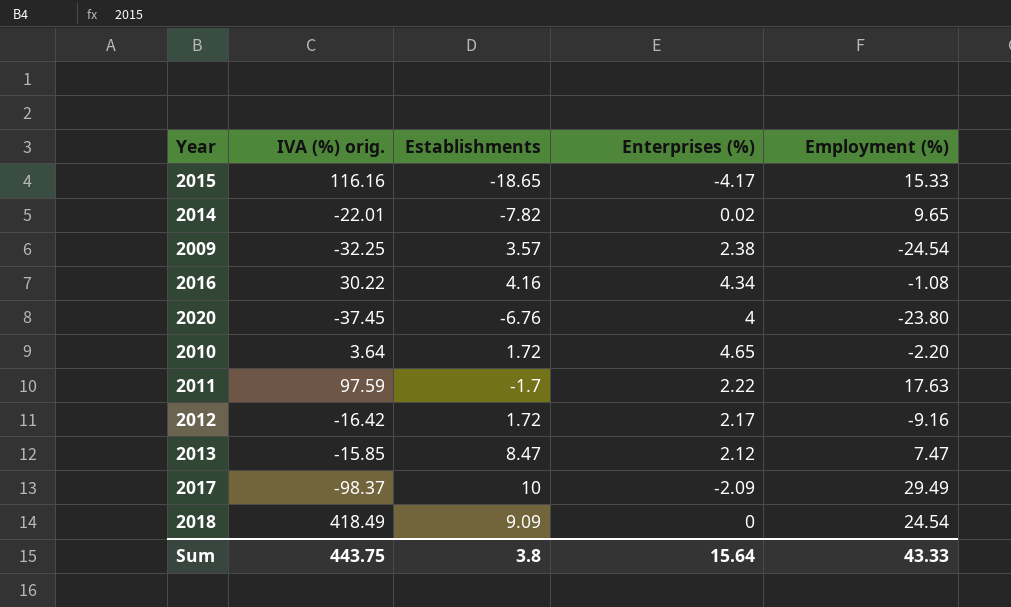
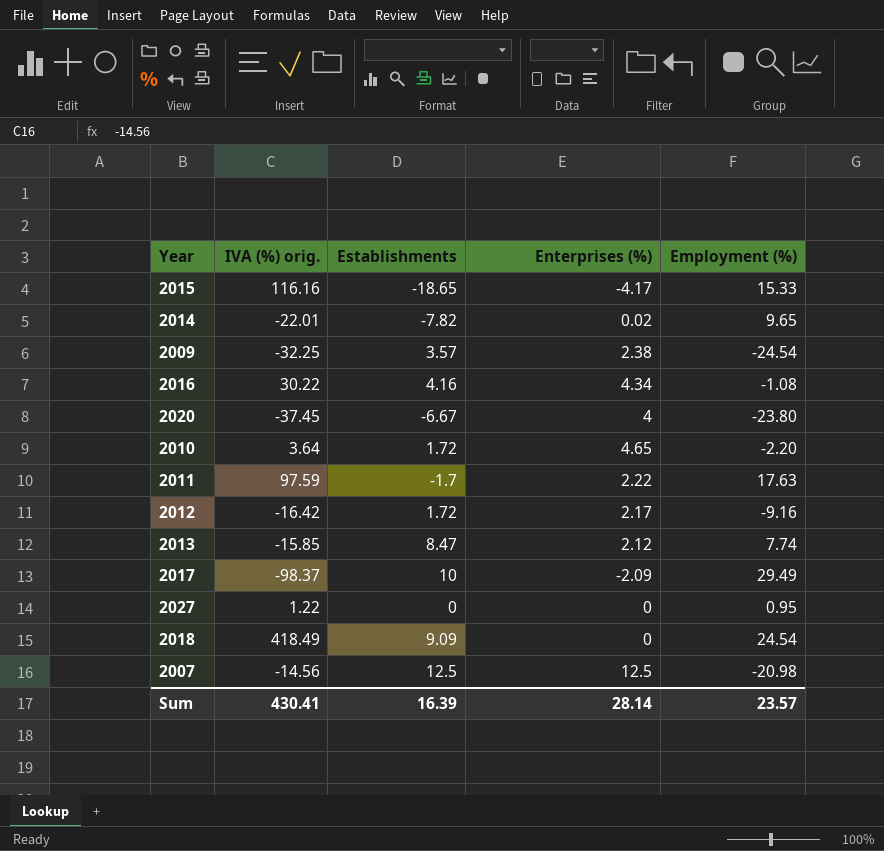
2020 | Establishments: -6.76 -> -6.67
2013 | Employment (%): 7.47 -> 7.74
row 2027: none -> 1.22 | 0 | 0 | 0.95
row 2007: none -> -14.56 | 12.5 | 12.5 | -20.98
Sum | IVA (%) orig.: 443.75 -> 430.41
Sum | Establishments: 3.8 -> 16.39
Sum | Enterprises (%): 15.64 -> 28.14
Sum | Employment (%): 43.33 -> 23.57

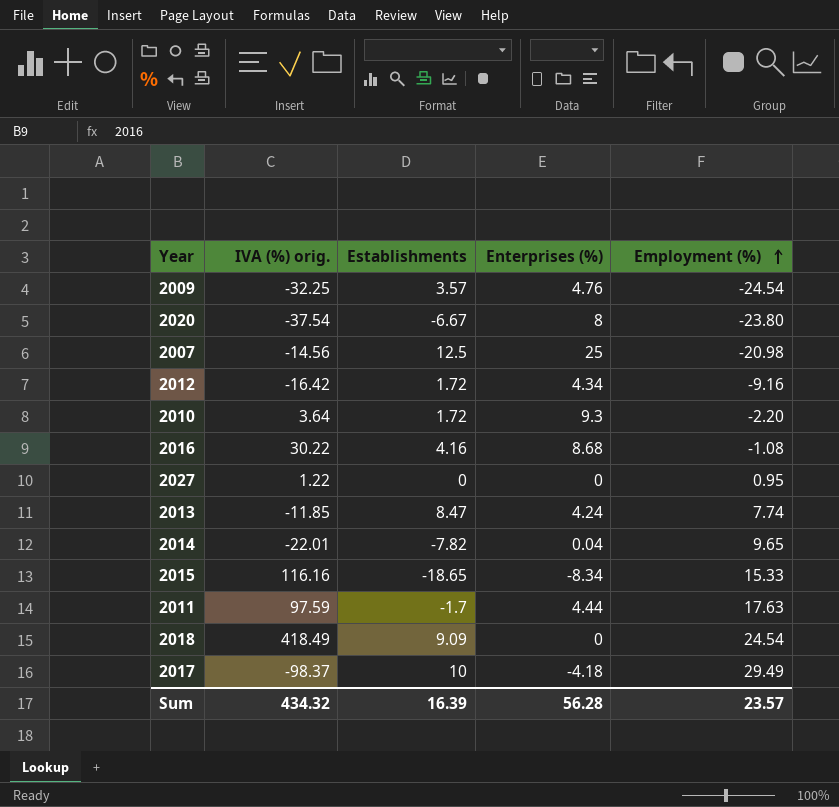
row order: none -> Employment (%) ascending
2009 | Enterprises (%): 2.38 -> 4.76
2020 | IVA (%) orig.: -37.45 -> -37.54
2020 | Enterprises (%): 4 -> 8
2007 | Enterprises (%): 12.5 -> 25
2012 | Enterprises (%): 2.17 -> 4.34
2010 | Enterprises (%): 4.65 -> 9.3
2016 | Enterprises (%): 4.34 -> 8.68
2013 | IVA (%) orig.: -15.85 -> -11.85
2013 | Enterprises (%): 2.12 -> 4.24
2014 | Enterprises (%): 0.02 -> 0.04
2015 | Enterprises (%): -4.17 -> -8.34
2011 | Enterprises (%): 2.22 -> 4.44
2017 | Enterprises (%): -2.09 -> -4.18
Sum | IVA (%) orig.: 430.41 -> 434.32
Sum | Enterprises (%): 28.14 -> 56.28

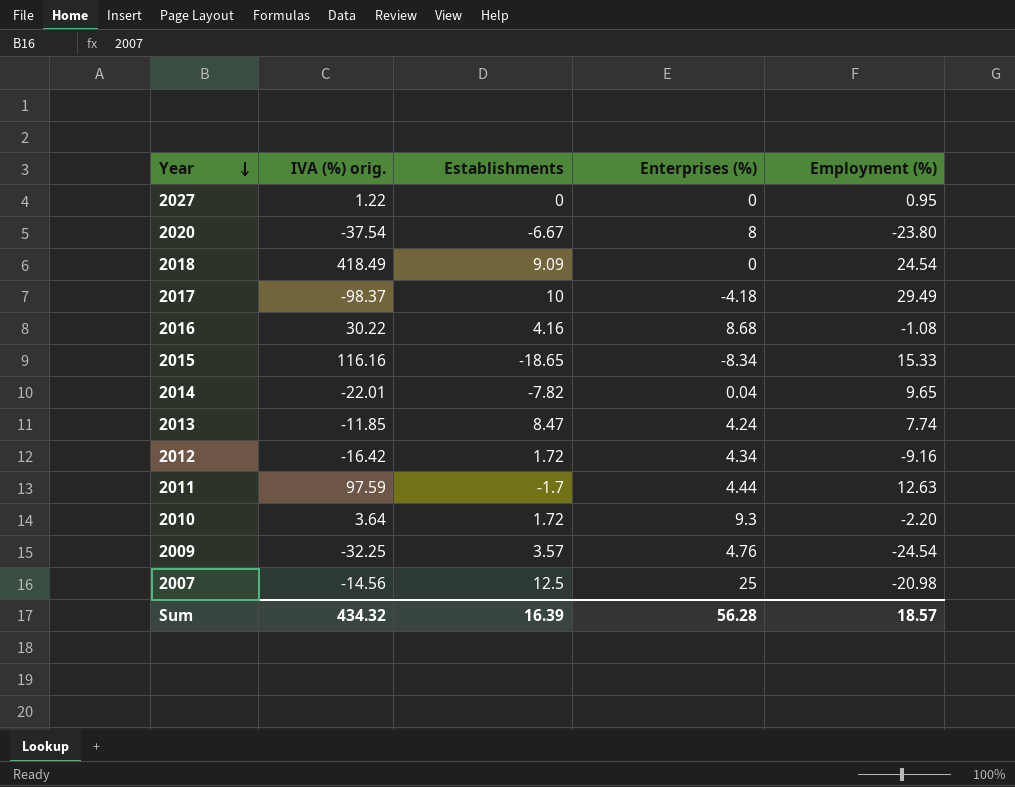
row order: Employment (%) ascending -> Year descending
2011 | Employment (%): 17.63 -> 12.63
Sum | Employment (%): 23.57 -> 18.57

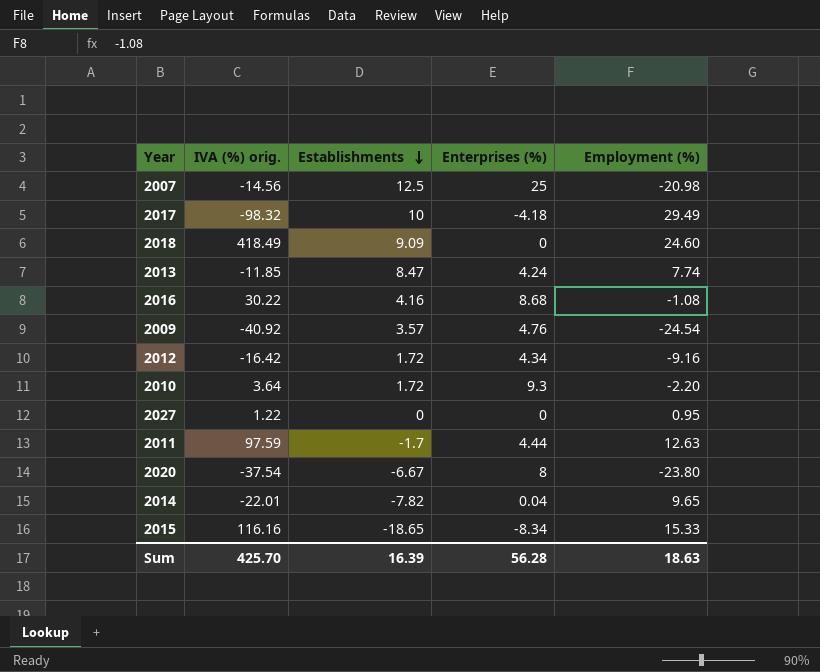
row order: Year descending -> Establishments descending
2017 | IVA (%) orig.: -98.37 -> -98.32
2018 | Employment (%): 24.54 -> 24.60
2009 | IVA (%) orig.: -32.25 -> -40.92
Sum | IVA (%) orig.: 434.32 -> 425.70
Sum | Employment (%): 18.57 -> 18.63

